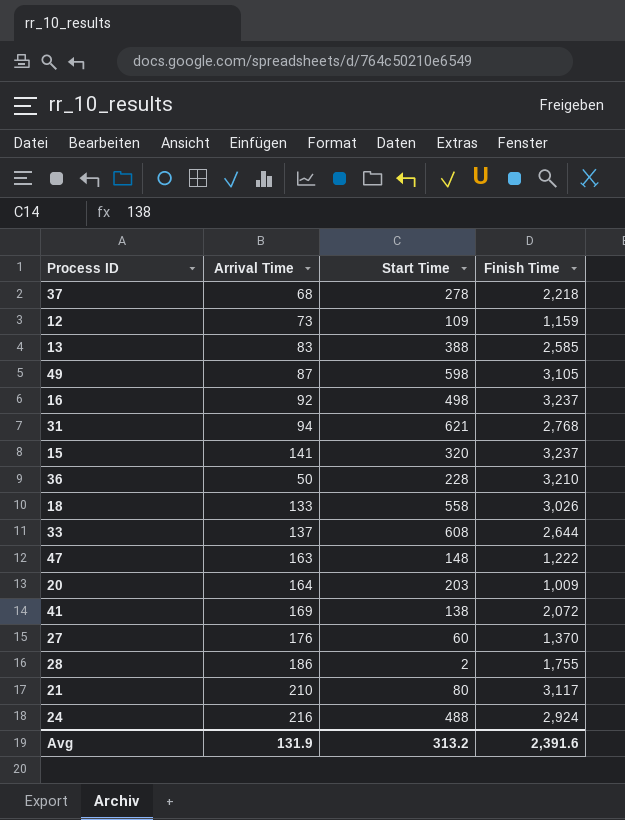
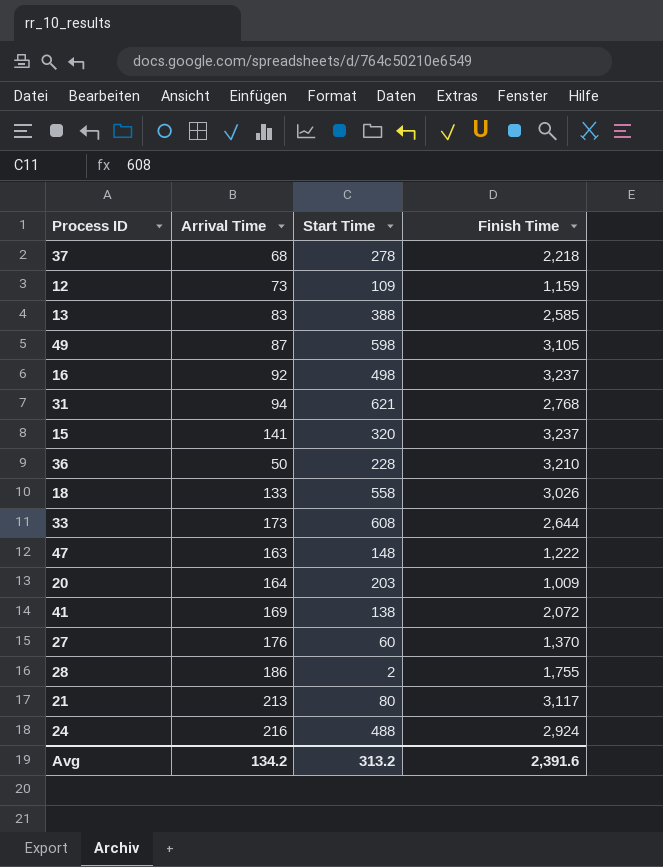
33 | Arrival Time: 137 -> 173
21 | Arrival Time: 210 -> 213
Avg | Arrival Time: 131.9 -> 134.2

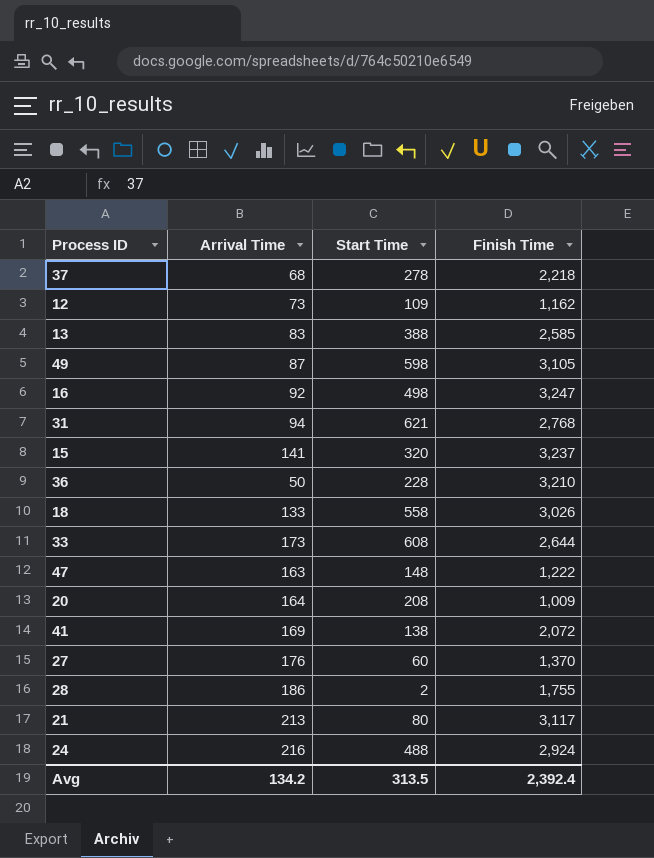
12 | Finish Time: 1,159 -> 1,162
16 | Finish Time: 3,237 -> 3,247
20 | Start Time: 203 -> 208
Avg | Start Time: 313.2 -> 313.5
Avg | Finish Time: 2,391.6 -> 2,392.4

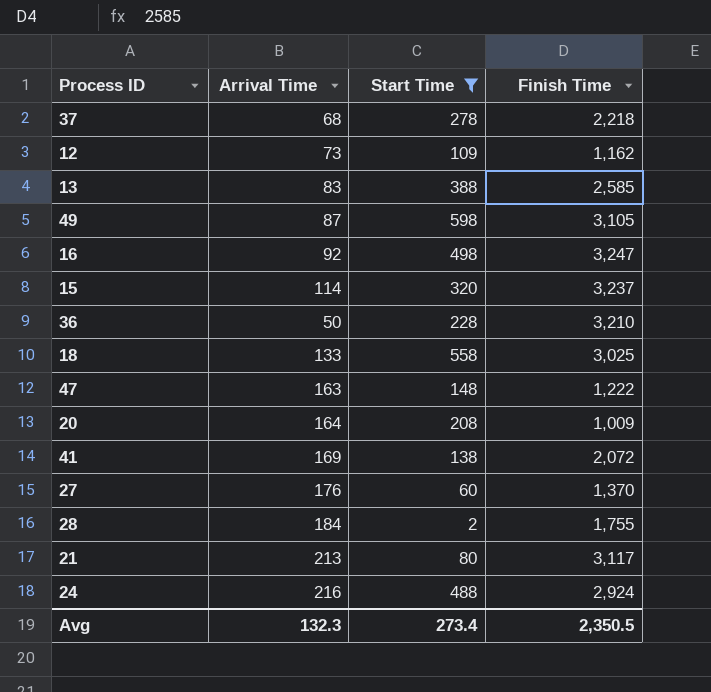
filter: none -> Start Time <= 598
15 | Arrival Time: 141 -> 114
18 | Finish Time: 3,026 -> 3,025
28 | Arrival Time: 186 -> 184
Avg | Arrival Time: 134.2 -> 132.3
Avg | Start Time: 313.5 -> 273.4
Avg | Finish Time: 2,392.4 -> 2,350.5

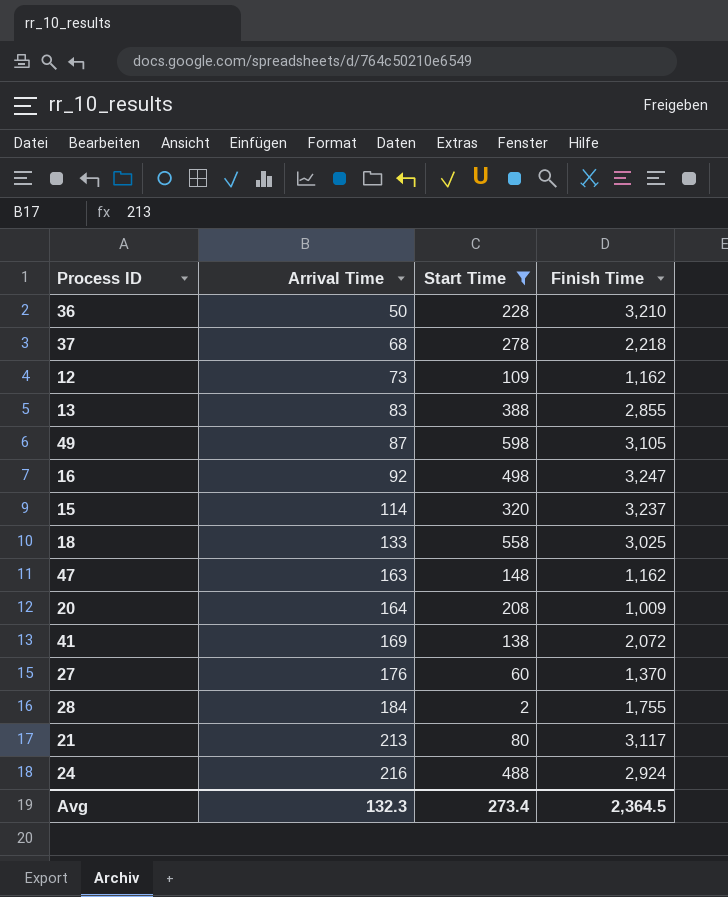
row order: none -> Arrival Time ascending
13 | Finish Time: 2,585 -> 2,855
47 | Finish Time: 1,222 -> 1,162
Avg | Finish Time: 2,350.5 -> 2,364.5

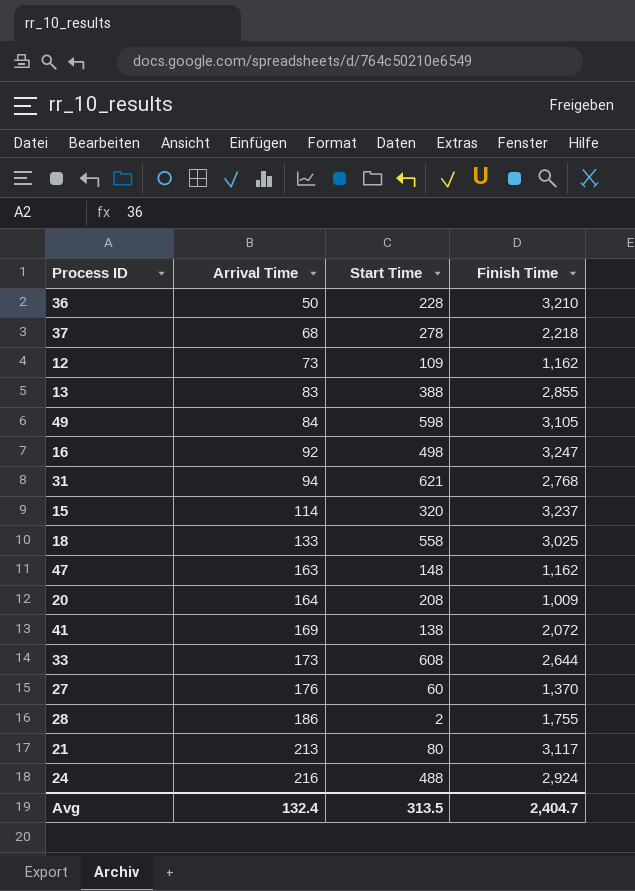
filter: Start Time <= 598 -> none
49 | Arrival Time: 87 -> 84
28 | Arrival Time: 184 -> 186
Avg | Arrival Time: 132.3 -> 132.4
Avg | Start Time: 273.4 -> 313.5
Avg | Finish Time: 2,364.5 -> 2,404.7

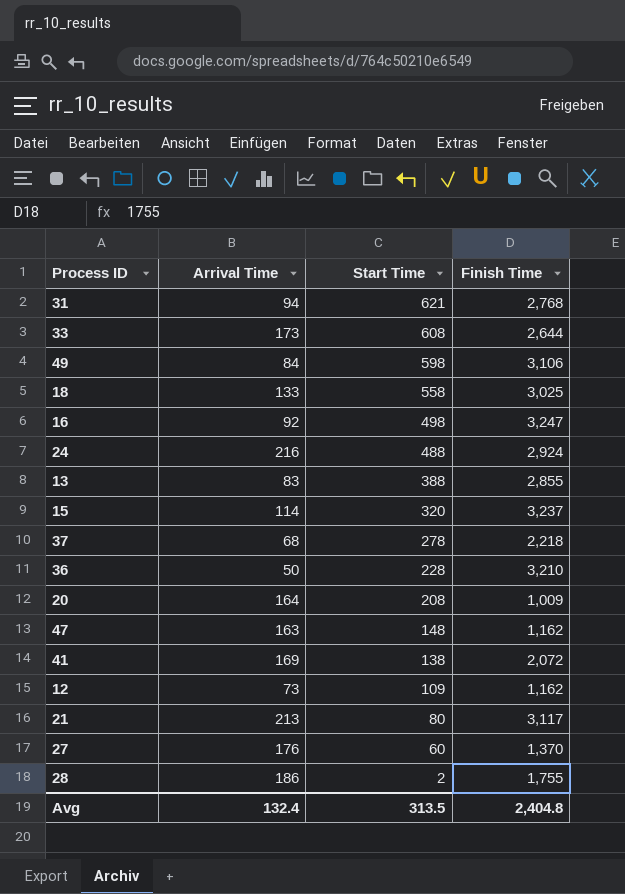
row order: Arrival Time ascending -> Start Time descending
49 | Finish Time: 3,105 -> 3,106
Avg | Finish Time: 2,404.7 -> 2,404.8

